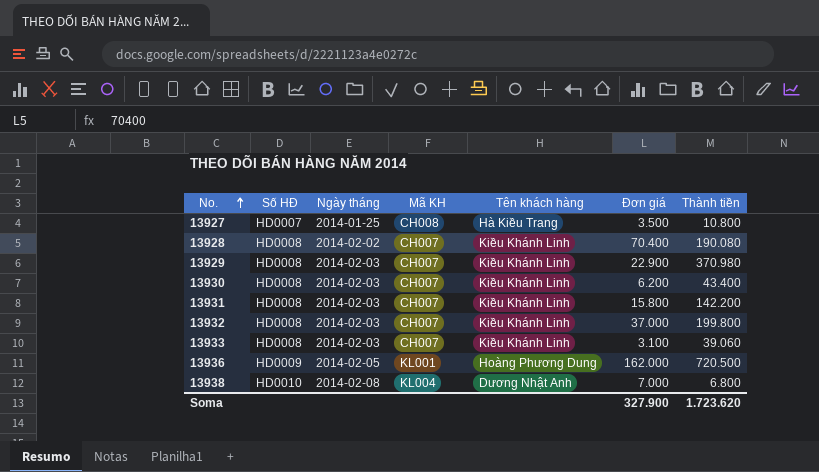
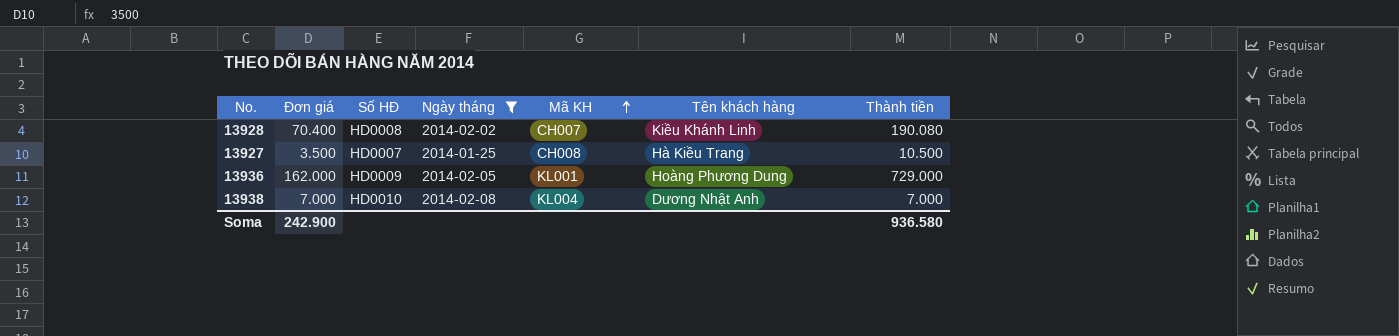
filter: none -> Ngày tháng != 2014-02-03
row order: No. ascending -> Mã KH ascending
column Đơn giá | position: 6 -> 2
13927 | Thành tiền: 10.800 -> 10.500
13936 | Thành tiền: 720.500 -> 729.000
13938 | Thành tiền: 6.800 -> 7.000
Soma | Đơn giá: 327.900 -> 242.900
Soma | Thành tiền: 1.723.620 -> 936.580

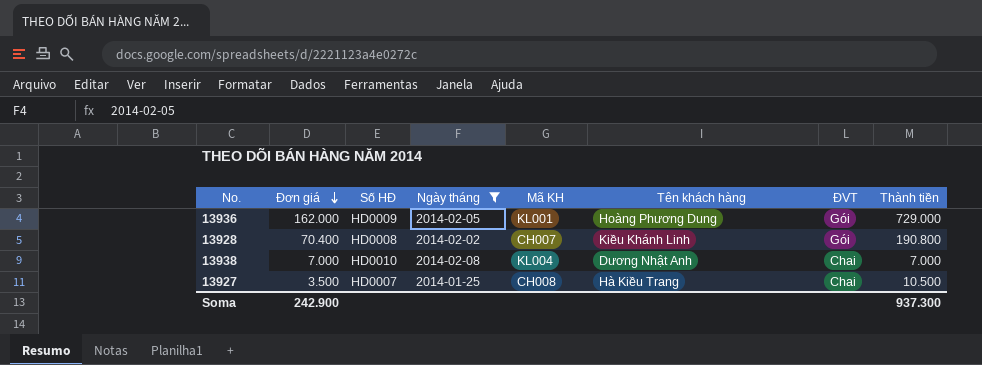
row order: Mã KH ascending -> Đơn giá descending
column ĐVT | position: none -> 7
13928 | Thành tiền: 190.080 -> 190.800
Soma | Thành tiền: 936.580 -> 937.300

